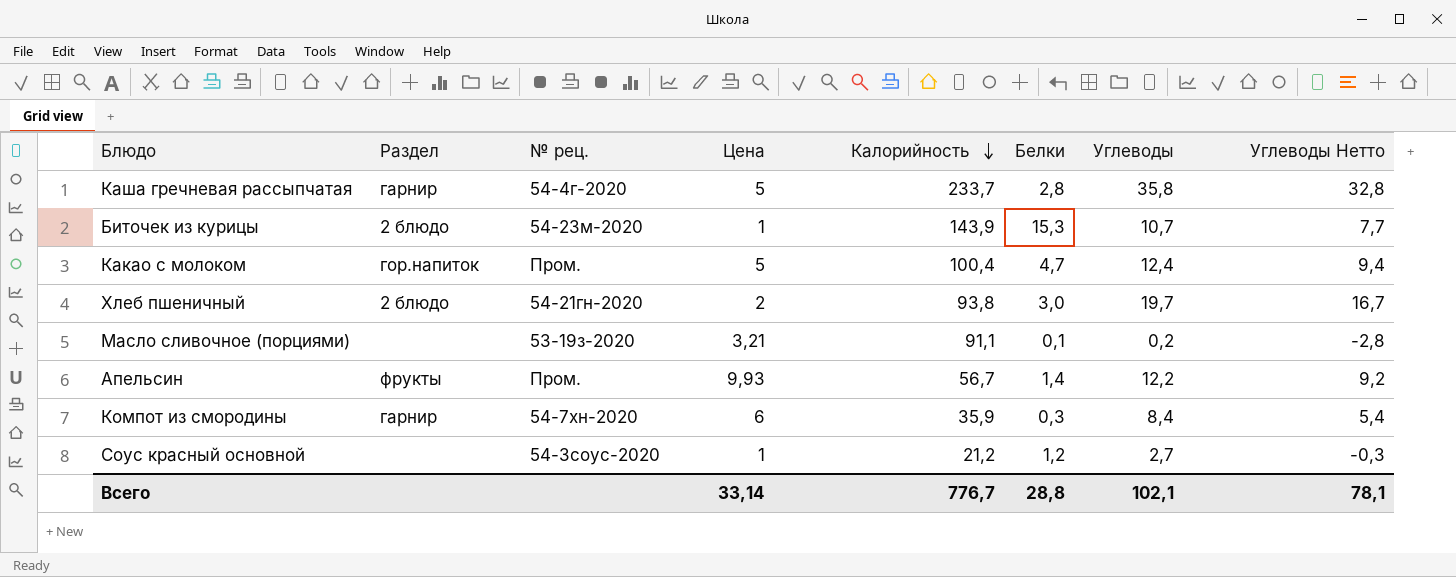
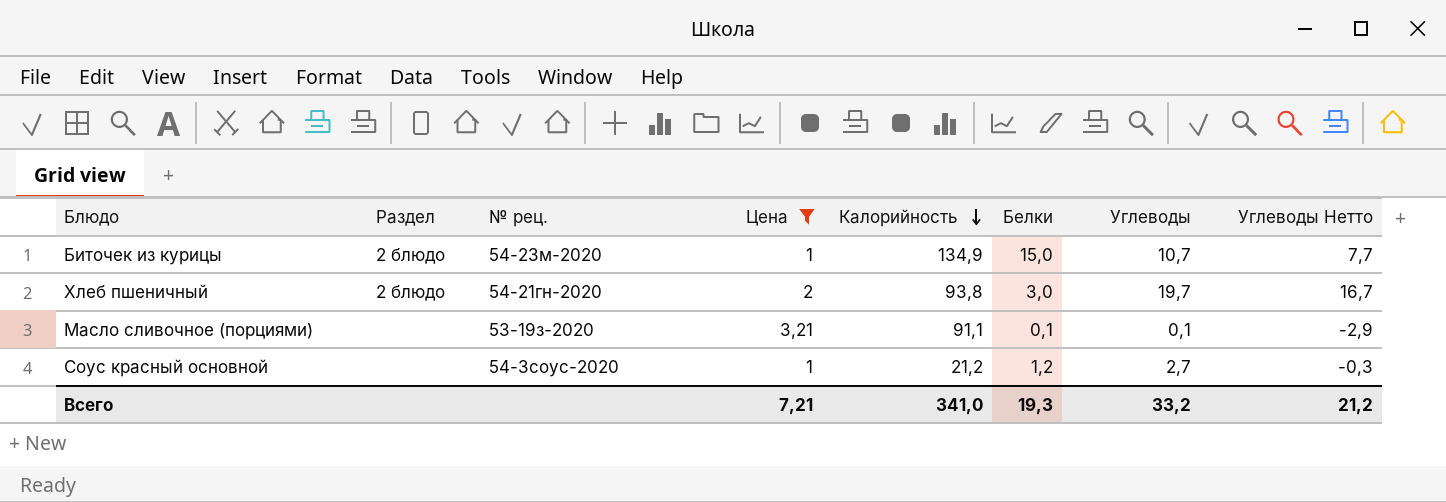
filter: none -> Цена <= 3,21
Биточек из курицы | Калорийность: 143,9 -> 134,9
Биточек из курицы | Белки: 15,3 -> 15,0
Масло сливочное (порциями) | Углеводы: 0,2 -> 0,1
Масло сливочное (порциями) | Углеводы Нетто: -2,8 -> -2,9
Всего | Цена: 33,14 -> 7,21
Всего | Калорийность: 776,7 -> 341,0
Всего | Белки: 28,8 -> 19,3
Всего | Углеводы: 102,1 -> 33,2
Всего | Углеводы Нетто: 78,1 -> 21,2

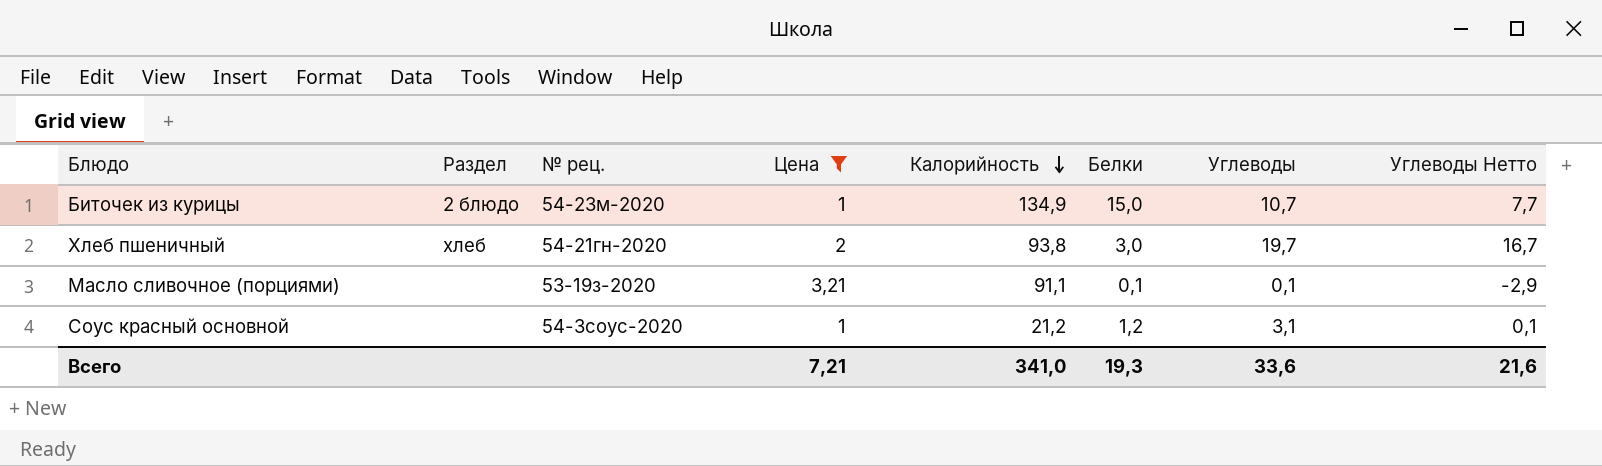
Хлеб пшеничный | Раздел: 2 блюдо -> хлеб
Соус красный основной | Углеводы: 2,7 -> 3,1
Соус красный основной | Углеводы Нетто: -0,3 -> 0,1
Всего | Углеводы: 33,2 -> 33,6
Всего | Углеводы Нетто: 21,2 -> 21,6

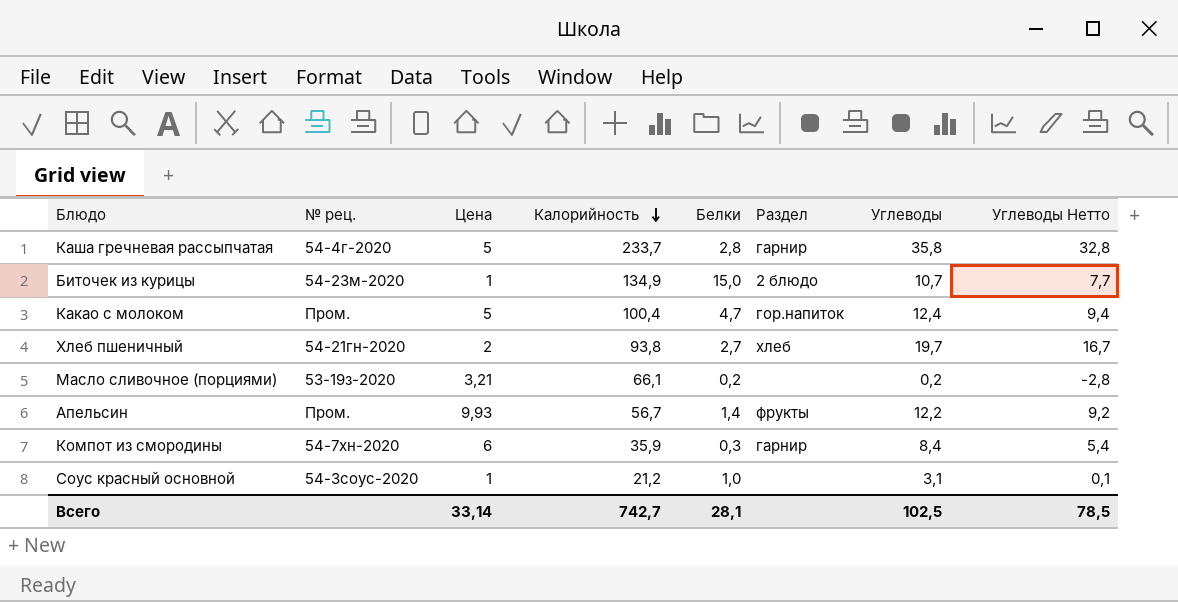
filter: Цена <= 3,21 -> none
column Раздел | position: 2 -> 6
Хлеб пшеничный | Белки: 3,0 -> 2,7
Масло сливочное (порциями) | Калорийность: 91,1 -> 66,1
Масло сливочное (порциями) | Белки: 0,1 -> 0,2
Масло сливочное (порциями) | Углеводы: 0,1 -> 0,2
Масло сливочное (порциями) | Углеводы Нетто: -2,9 -> -2,8
Соус красный основной | Белки: 1,2 -> 1,0
Всего | Цена: 7,21 -> 33,14
Всего | Калорийность: 341,0 -> 742,7
Всего | Белки: 19,3 -> 28,1
Всего | Углеводы: 33,6 -> 102,5
Всего | Углеводы Нетто: 21,6 -> 78,5

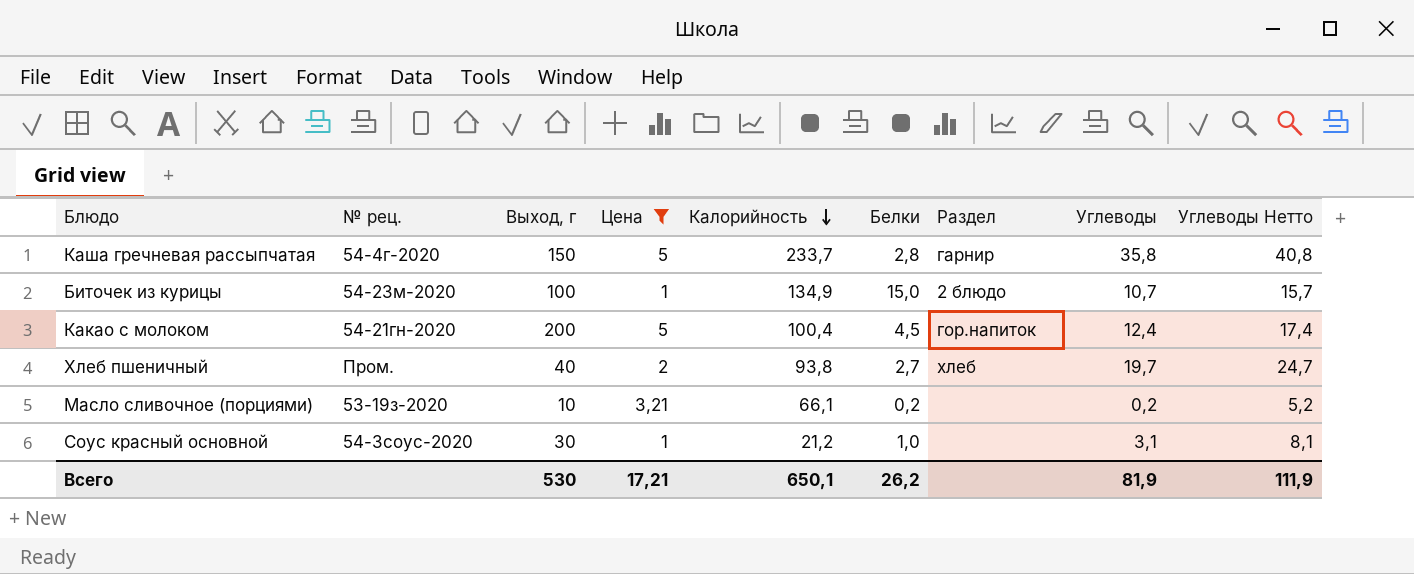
filter: none -> Цена <= 5
column Выход, г | position: none -> 3
column Углеводы Нетто | formula: [Углеводы] - 3 -> [Углеводы] + 5
Какао с молоком | № рец.: Пром. -> 54-21гн-2020
Какао с молоком | Белки: 4,7 -> 4,5
Хлеб пшеничный | № рец.: 54-21гн-2020 -> Пром.
Всего | Цена: 33,14 -> 17,21
Всего | Калорийность: 742,7 -> 650,1
Всего | Белки: 28,1 -> 26,2
Всего | Углеводы: 102,5 -> 81,9
Всего | Углеводы Нетто: 78,5 -> 111,9

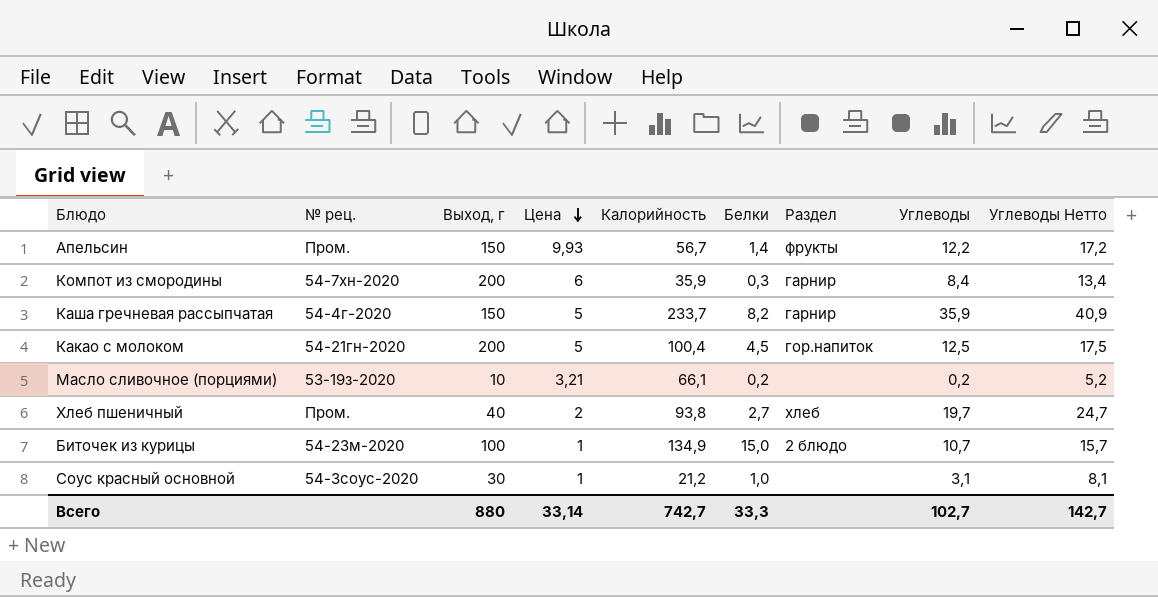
filter: Цена <= 5 -> none
row order: Калорийность descending -> Цена descending
Каша гречневая рассыпчатая | Белки: 2,8 -> 8,2
Каша гречневая рассыпчатая | Углеводы: 35,8 -> 35,9
Каша гречневая рассыпчатая | Углеводы Нетто: 40,8 -> 40,9
Какао с молоком | Углеводы: 12,4 -> 12,5
Какао с молоком | Углеводы Нетто: 17,4 -> 17,5
Всего | Выход, г: 530 -> 880
Всего | Цена: 17,21 -> 33,14
Всего | Калорийность: 650,1 -> 742,7
Всего | Белки: 26,2 -> 33,3
Всего | Углеводы: 81,9 -> 102,7
Всего | Углеводы Нетто: 111,9 -> 142,7

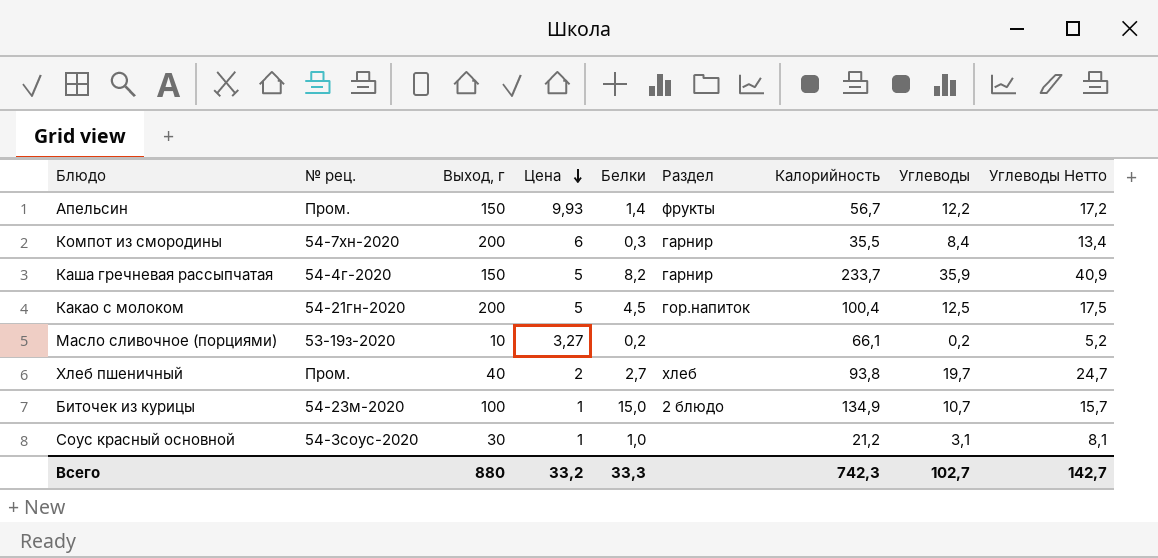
column Калорийность | position: 5 -> 7
Компот из смородины | Калорийность: 35,9 -> 35,5
Масло сливочное (порциями) | Цена: 3,21 -> 3,27
Всего | Цена: 33,14 -> 33,2
Всего | Калорийность: 742,7 -> 742,3

